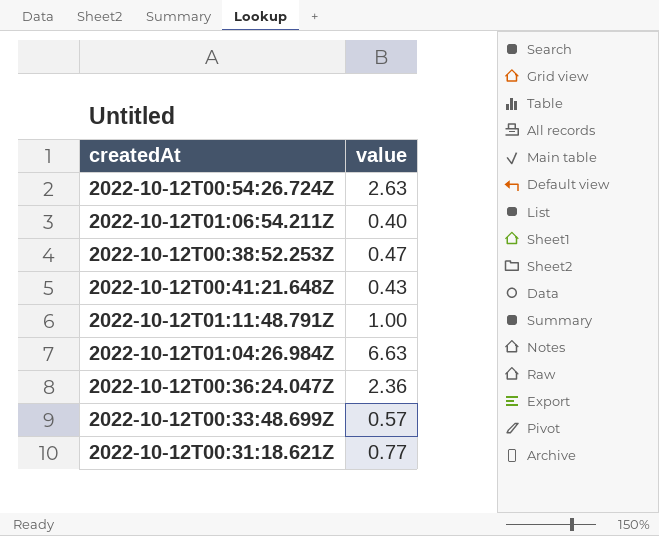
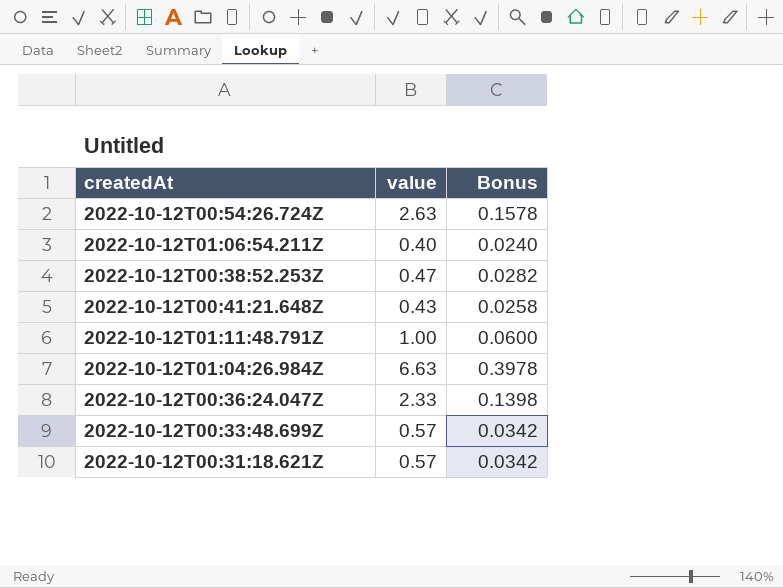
column Bonus | formula: none -> [value] * 0.06
2022-10-12T00:36:24.047Z | value: 2.36 -> 2.33
2022-10-12T00:31:18.621Z | value: 0.77 -> 0.57

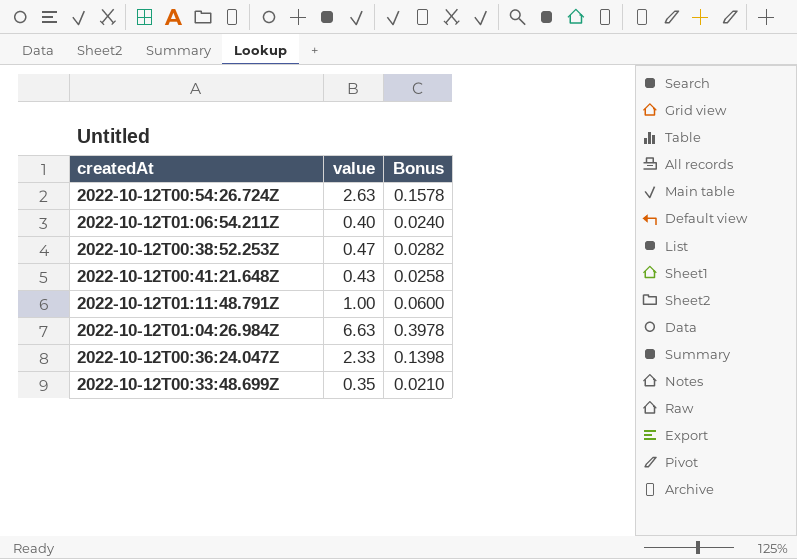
row 2022-10-12T00:31:18.621Z: 0.57 | 0.0342 -> none
2022-10-12T00:33:48.699Z | value: 0.57 -> 0.35
2022-10-12T00:33:48.699Z | Bonus: 0.0342 -> 0.0210

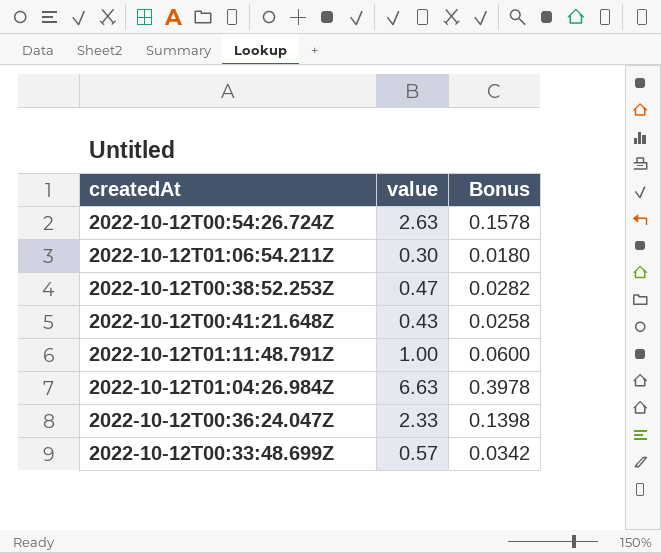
2022-10-12T01:06:54.211Z | value: 0.40 -> 0.30
2022-10-12T01:06:54.211Z | Bonus: 0.0240 -> 0.0180
2022-10-12T00:33:48.699Z | value: 0.35 -> 0.57
2022-10-12T00:33:48.699Z | Bonus: 0.0210 -> 0.0342

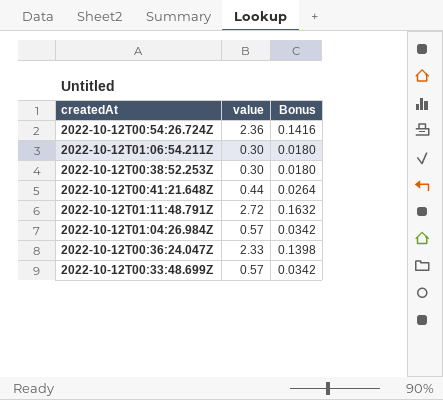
2022-10-12T00:54:26.724Z | value: 2.63 -> 2.36
2022-10-12T00:54:26.724Z | Bonus: 0.1578 -> 0.1416
2022-10-12T00:38:52.253Z | value: 0.47 -> 0.30
2022-10-12T00:38:52.253Z | Bonus: 0.0282 -> 0.0180
2022-10-12T00:41:21.648Z | value: 0.43 -> 0.44
2022-10-12T00:41:21.648Z | Bonus: 0.0258 -> 0.0264
2022-10-12T01:11:48.791Z | value: 1.00 -> 2.72
2022-10-12T01:11:48.791Z | Bonus: 0.0600 -> 0.1632
2022-10-12T01:04:26.984Z | value: 6.63 -> 0.57
2022-10-12T01:04:26.984Z | Bonus: 0.3978 -> 0.0342

